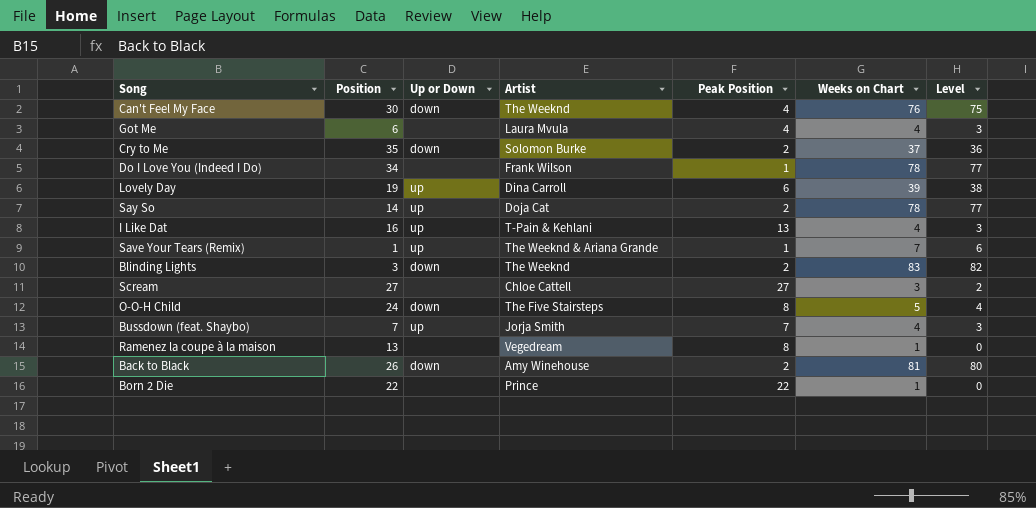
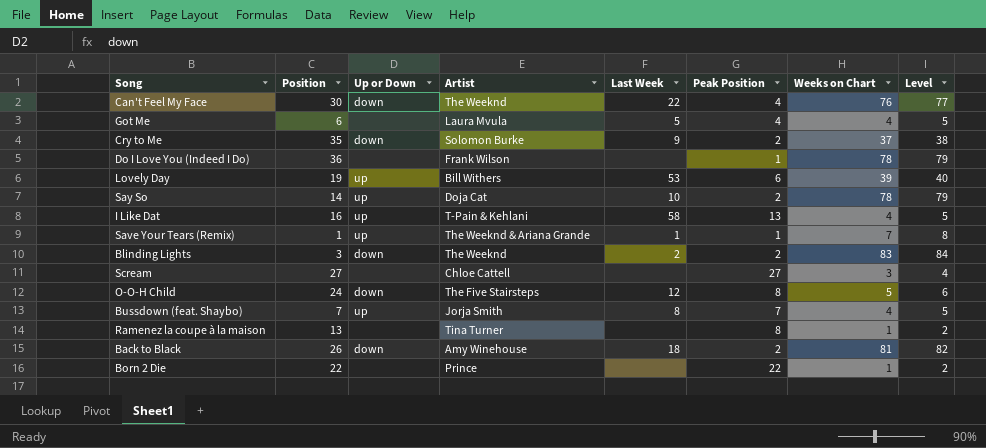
column Last Week | position: none -> 5
column Level | formula: [Weeks on Chart] - 1 -> [Weeks on Chart] + 1
Do I Love You (Indeed I Do) | Position: 34 -> 36
Lovely Day | Artist: Dina Carroll -> Bill Withers
Ramenez la coupe à la maison | Artist: Vegedream -> Tina Turner

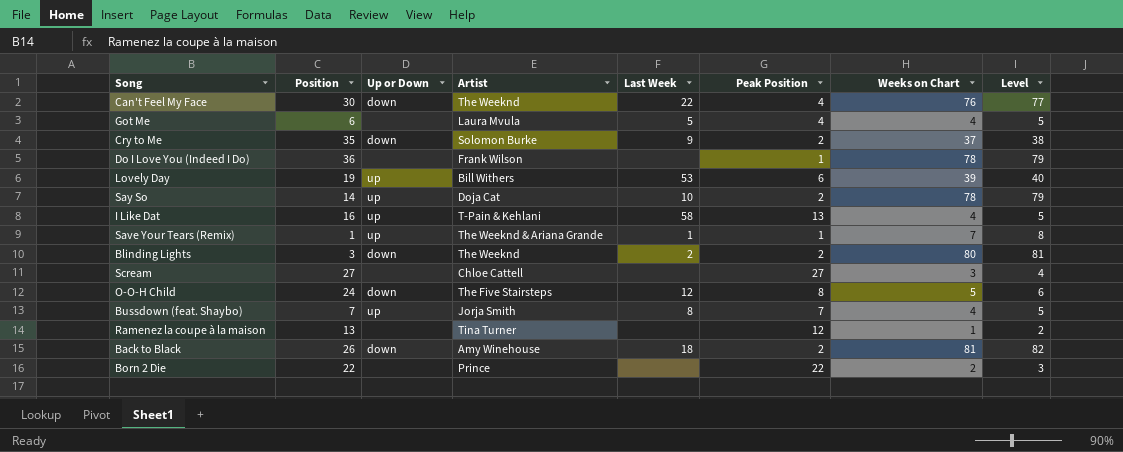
Blinding Lights | Weeks on Chart: 83 -> 80
Blinding Lights | Level: 84 -> 81
Ramenez la coupe à la maison | Peak Position: 8 -> 12
Born 2 Die | Weeks on Chart: 1 -> 2
Born 2 Die | Level: 2 -> 3

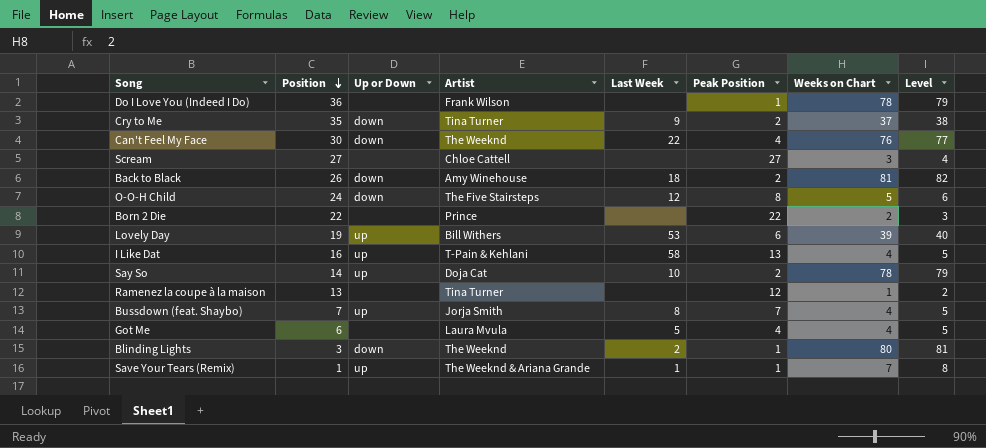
row order: none -> Position descending
Cry to Me | Artist: Solomon Burke -> Tina Turner
Blinding Lights | Peak Position: 2 -> 1

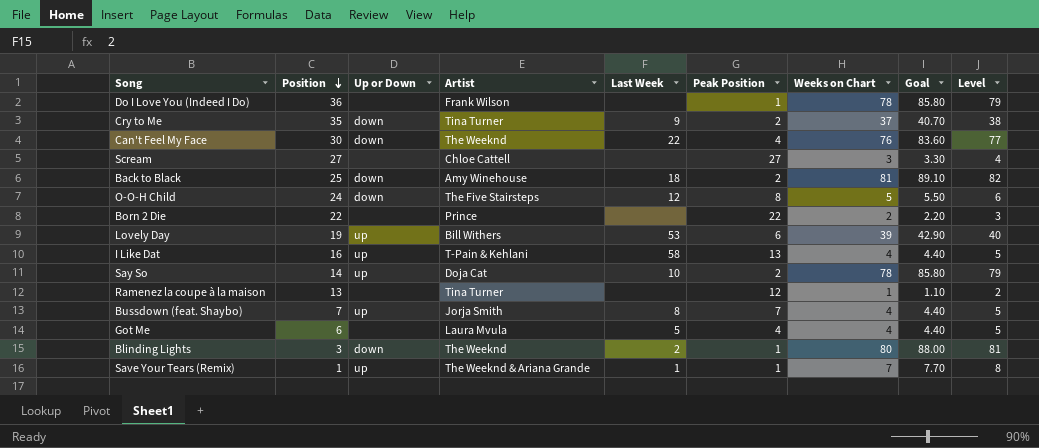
column Goal | formula: none -> [Weeks on Chart] * 1.1
Back to Black | Position: 26 -> 25

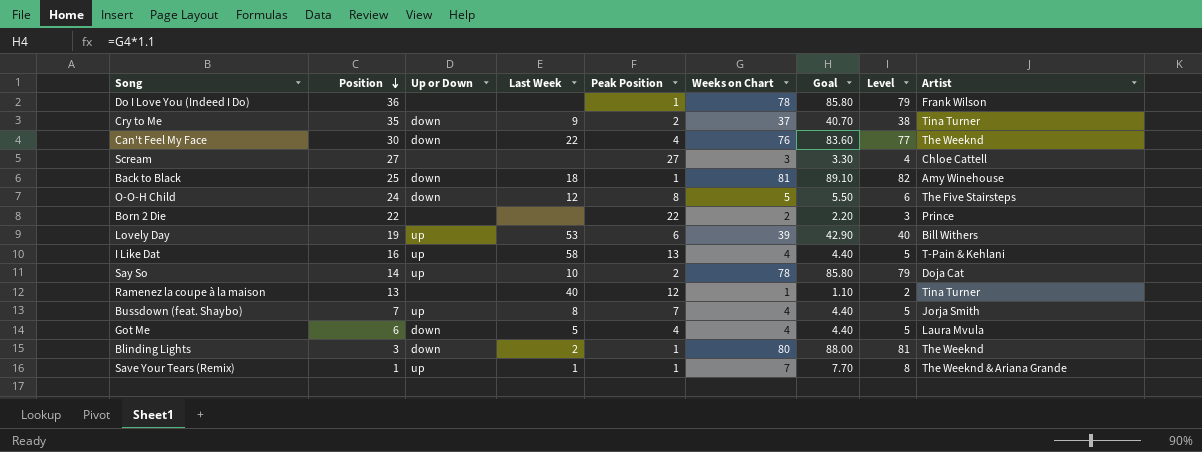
column Artist | position: 4 -> 9
Back to Black | Peak Position: 2 -> 1
Ramenez la coupe à la maison | Last Week: none -> 40
Got Me | Up or Down: none -> down

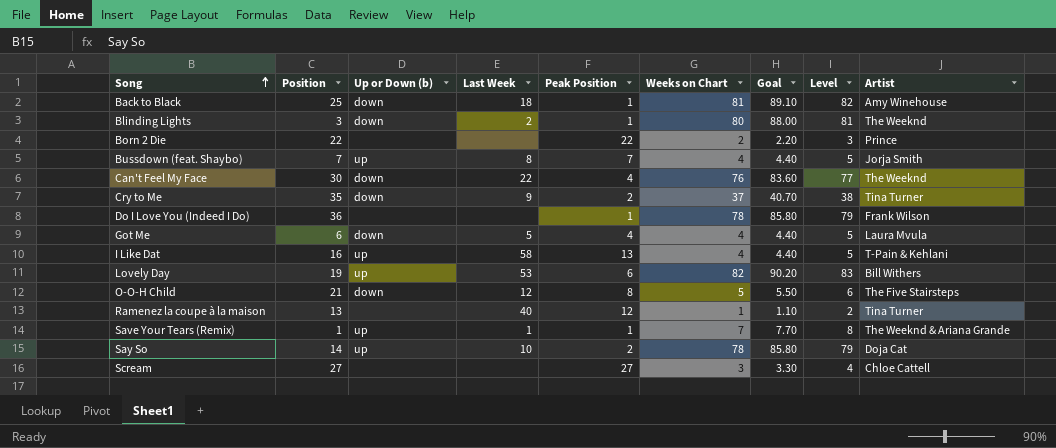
row order: Position descending -> Song ascending
column name: Up or Down -> Up or Down (b)
Lovely Day | Weeks on Chart: 39 -> 82
Lovely Day | Goal: 42.90 -> 90.20
Lovely Day | Level: 40 -> 83
O-O-H Child | Position: 24 -> 21

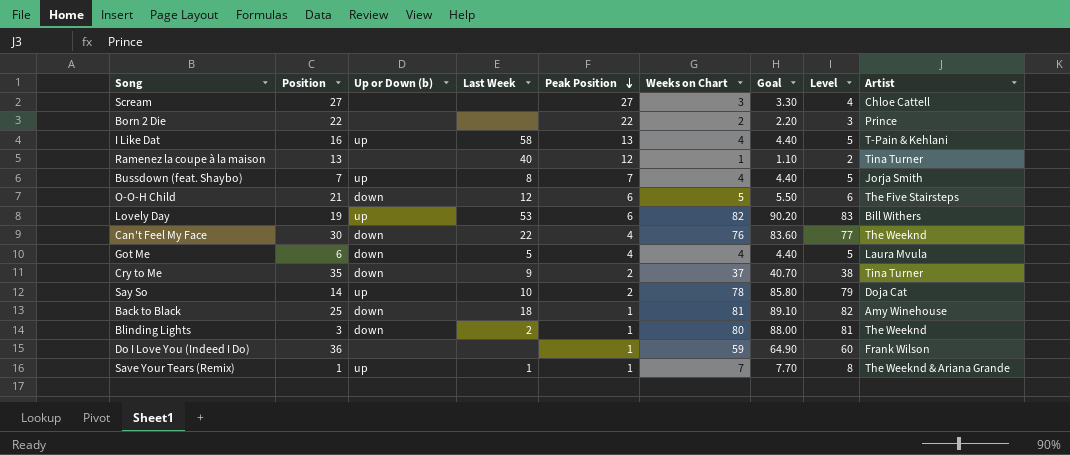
row order: Song ascending -> Peak Position descending
O-O-H Child | Peak Position: 8 -> 6
Do I Love You (Indeed I Do) | Weeks on Chart: 78 -> 59
Do I Love You (Indeed I Do) | Goal: 85.80 -> 64.90
Do I Love You (Indeed I Do) | Level: 79 -> 60

